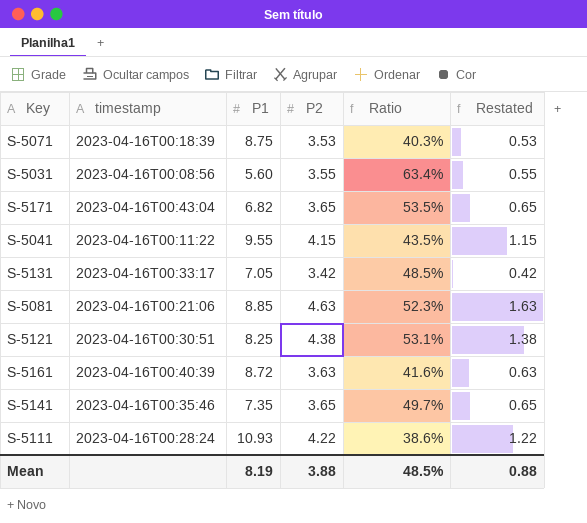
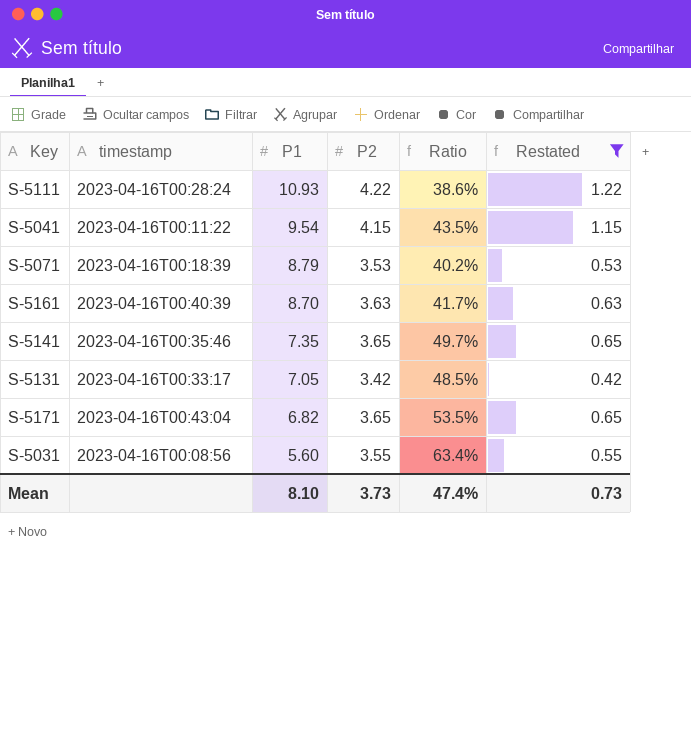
filter: none -> Restated <= 1.22
row order: none -> P1 descending
S-5041 | P1: 9.55 -> 9.54
S-5071 | P1: 8.75 -> 8.79
S-5071 | Ratio: 40.3% -> 40.2%
S-5161 | P1: 8.72 -> 8.70
S-5161 | Ratio: 41.6% -> 41.7%
Mean | P1: 8.19 -> 8.10
Mean | P2: 3.88 -> 3.73
Mean | Ratio: 48.5% -> 47.4%
Mean | Restated: 0.88 -> 0.73

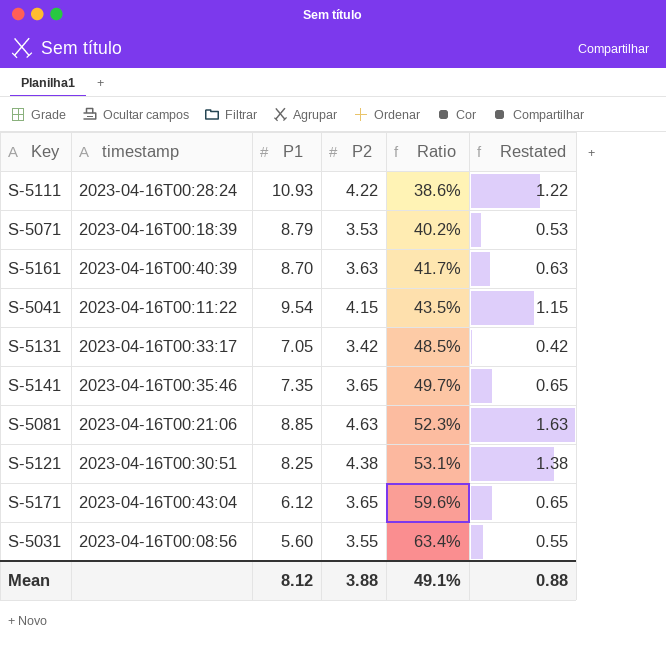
filter: Restated <= 1.22 -> none
row order: P1 descending -> Ratio ascending
S-5171 | P1: 6.82 -> 6.12
S-5171 | Ratio: 53.5% -> 59.6%
Mean | P1: 8.10 -> 8.12
Mean | P2: 3.73 -> 3.88
Mean | Ratio: 47.4% -> 49.1%
Mean | Restated: 0.73 -> 0.88

